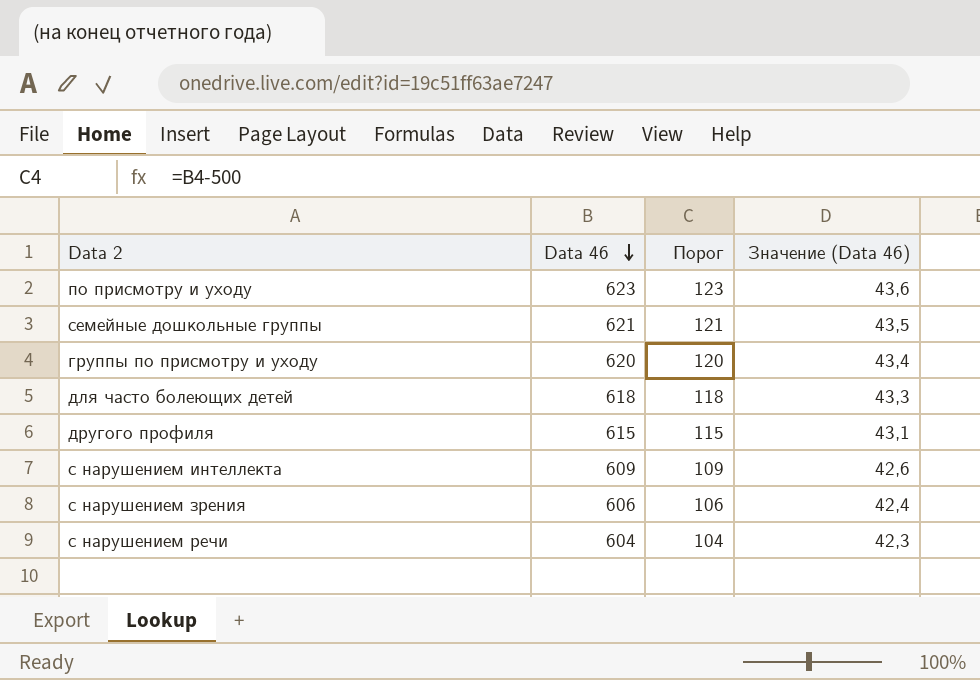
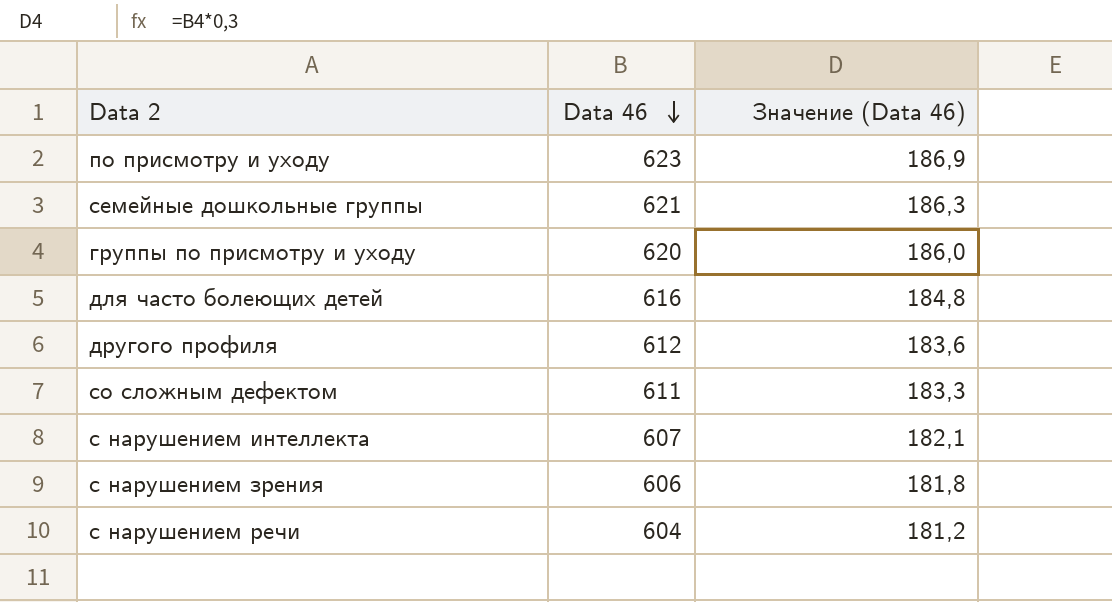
column Порог | formula: [Data 46] - 500 -> none
column Значение (Data 46) | formula: [Data 46] * 0,07 -> [Data 46] * 0,3
для часто болеющих детей | Data 46: 618 -> 616
другого профиля | Data 46: 615 -> 612
row со сложным дефектом: none -> 611 | 183,3
с нарушением интеллекта | Data 46: 609 -> 607

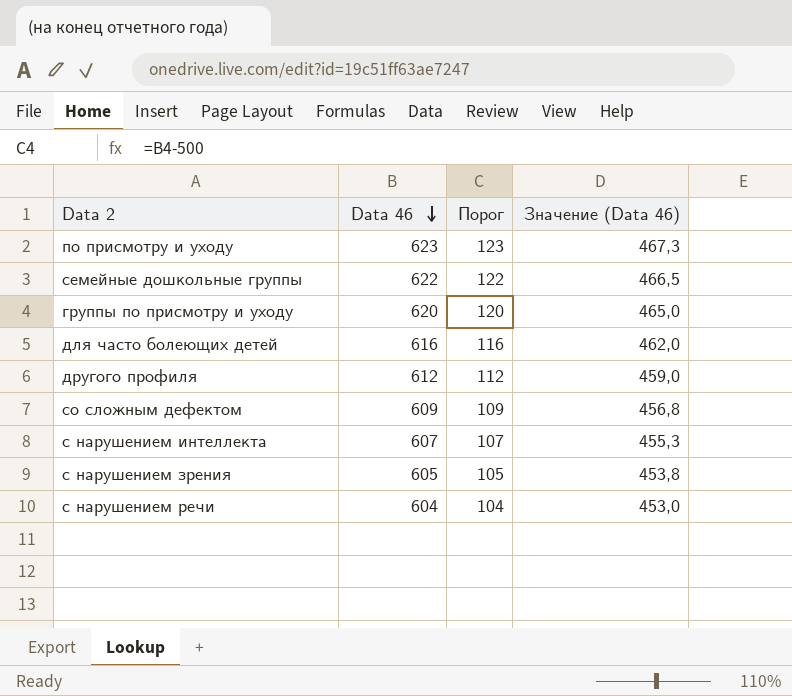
column Порог | formula: none -> [Data 46] - 500
column Значение (Data 46) | formula: [Data 46] * 0,3 -> [Data 46] * 0,75
семейные дошкольные группы | Data 46: 621 -> 622
со сложным дефектом | Data 46: 611 -> 609
с нарушением зрения | Data 46: 606 -> 605

